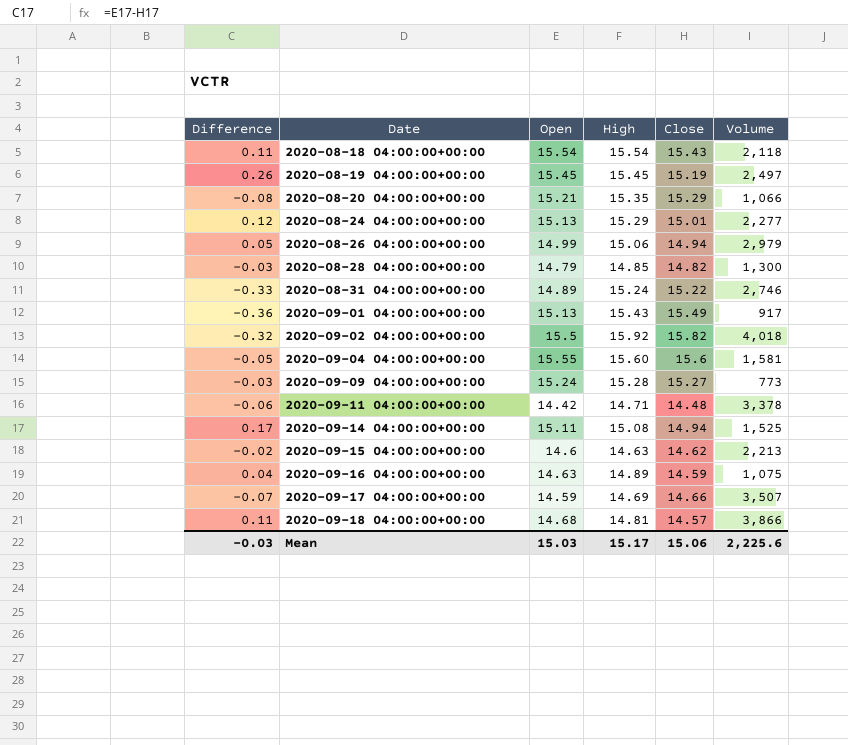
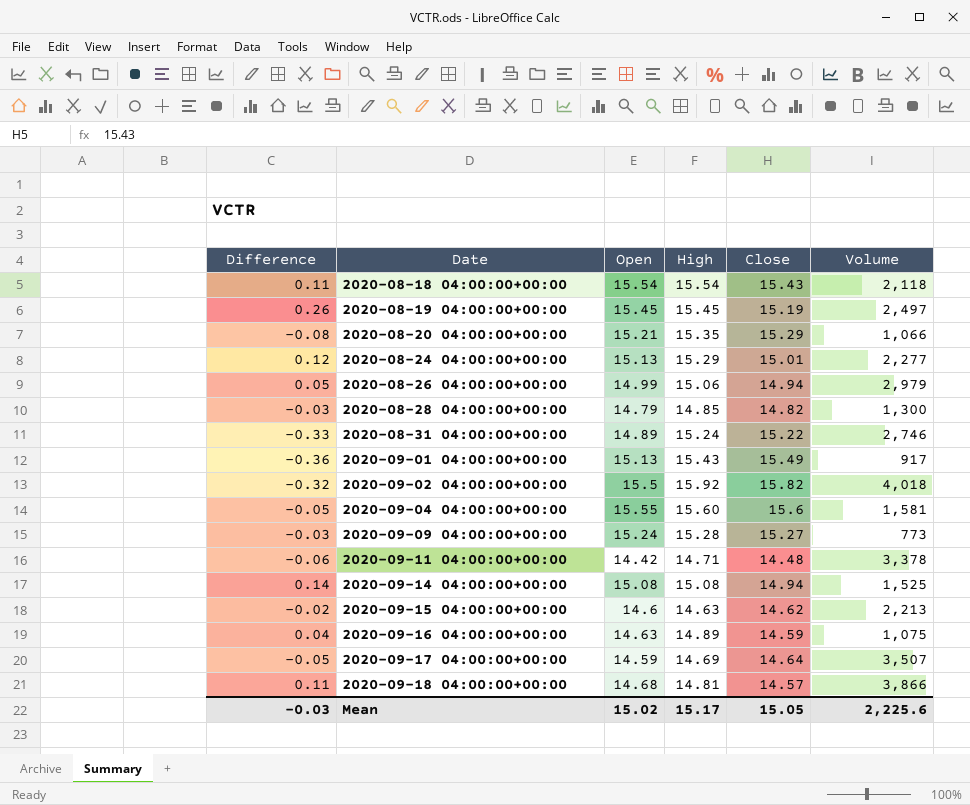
2020-09-14 04:00:00+00:00 | Difference: 0.17 -> 0.14
2020-09-14 04:00:00+00:00 | Open: 15.11 -> 15.08
2020-09-17 04:00:00+00:00 | Difference: -0.07 -> -0.05
2020-09-17 04:00:00+00:00 | Close: 14.66 -> 14.64
Mean | Open: 15.03 -> 15.02
Mean | Close: 15.06 -> 15.05

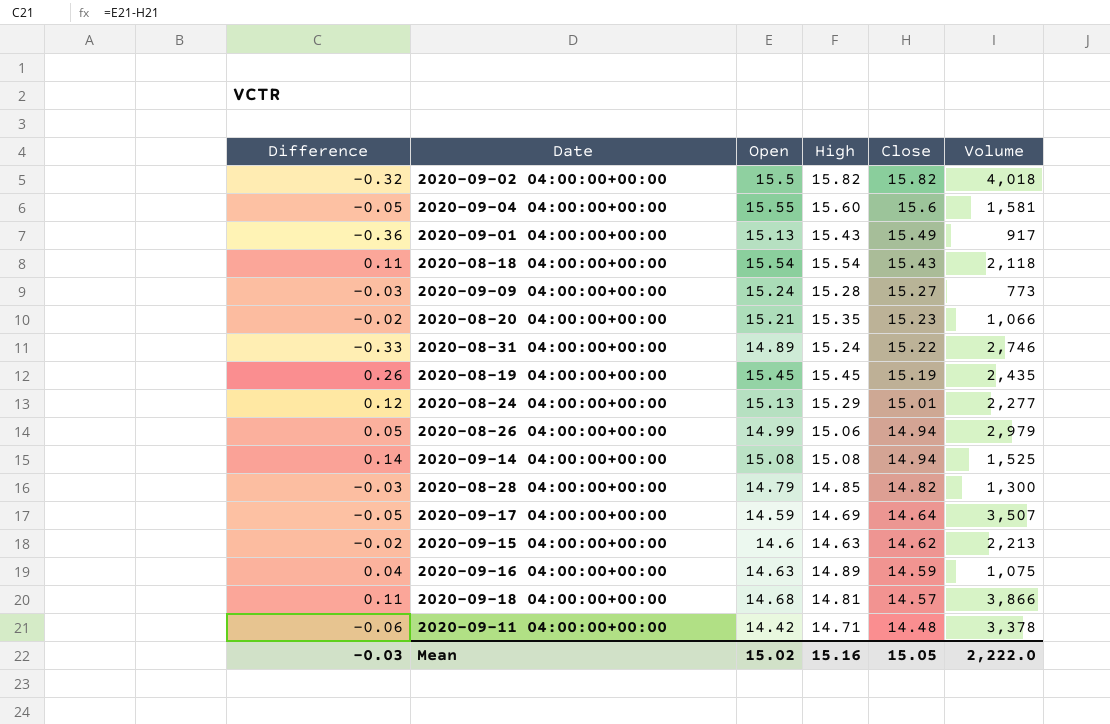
row order: Date ascending -> Close descending
2020-09-02 04:00:00+00:00 | High: 15.92 -> 15.82
2020-08-20 04:00:00+00:00 | Difference: -0.08 -> -0.02
2020-08-20 04:00:00+00:00 | Close: 15.29 -> 15.23
2020-08-19 04:00:00+00:00 | Volume: 2,497 -> 2,435
Mean | High: 15.17 -> 15.16
Mean | Volume: 2,225.6 -> 2,222.0

